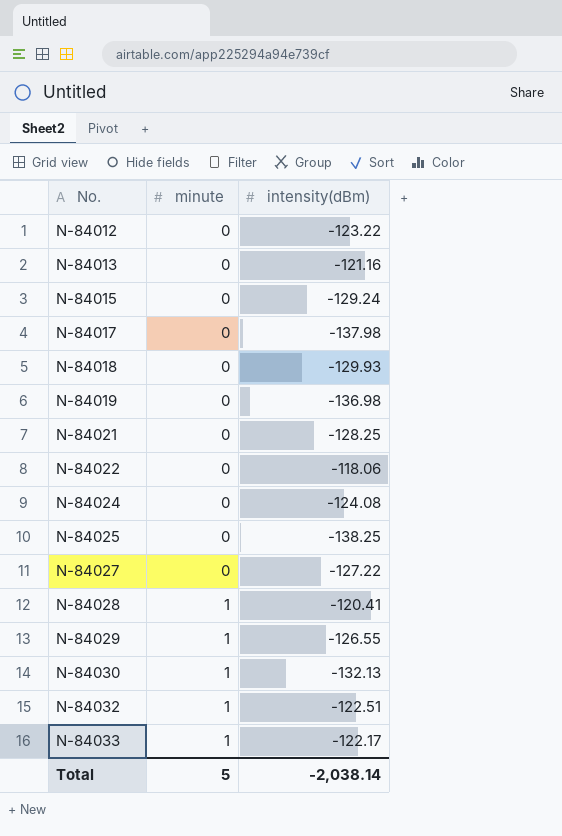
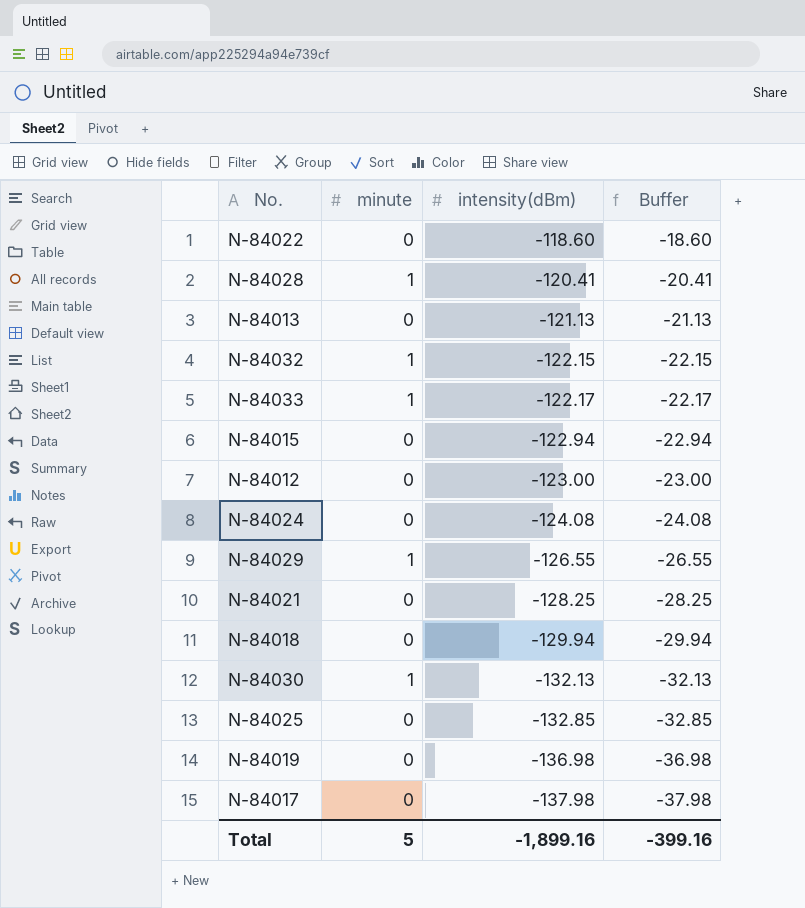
row order: No. ascending -> intensity(dBm) descending
column Buffer | formula: none -> [intensity(dBm)] + 100
row N-84027: 0 | -127.22 -> none
N-84022 | intensity(dBm): -118.06 -> -118.60
N-84013 | intensity(dBm): -121.16 -> -121.13
N-84032 | intensity(dBm): -122.51 -> -122.15
N-84015 | intensity(dBm): -129.24 -> -122.94
N-84012 | intensity(dBm): -123.22 -> -123.00
N-84018 | intensity(dBm): -129.93 -> -129.94
N-84025 | intensity(dBm): -138.25 -> -132.85
Total | intensity(dBm): -2,038.14 -> -1,899.16

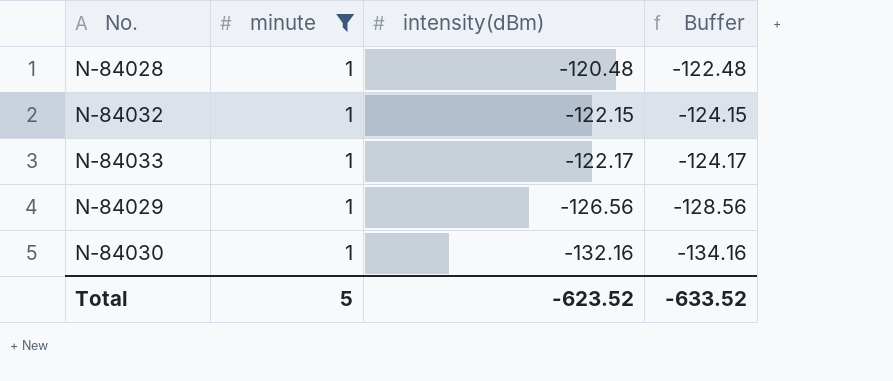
filter: none -> minute = 1
column Buffer | formula: [intensity(dBm)] + 100 -> [intensity(dBm)] - 2
N-84028 | intensity(dBm): -120.41 -> -120.48
N-84029 | intensity(dBm): -126.55 -> -126.56
N-84030 | intensity(dBm): -132.13 -> -132.16
Total | intensity(dBm): -1,899.16 -> -623.52
Total | Buffer: -399.16 -> -633.52

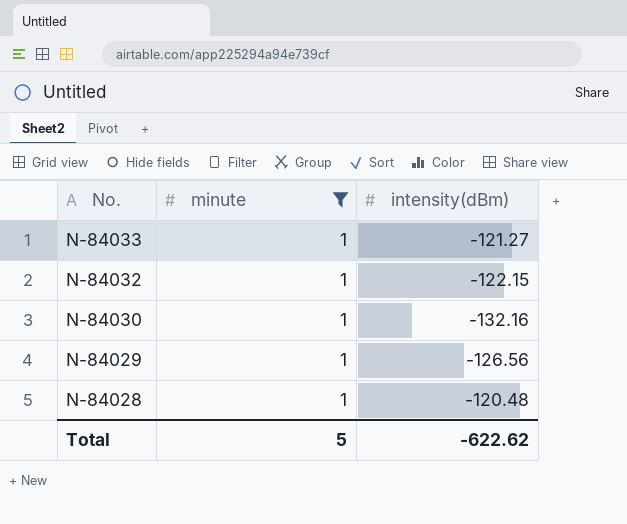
row order: intensity(dBm) descending -> No. descending
column Buffer | formula: [intensity(dBm)] - 2 -> none
N-84033 | intensity(dBm): -122.17 -> -121.27
Total | intensity(dBm): -623.52 -> -622.62

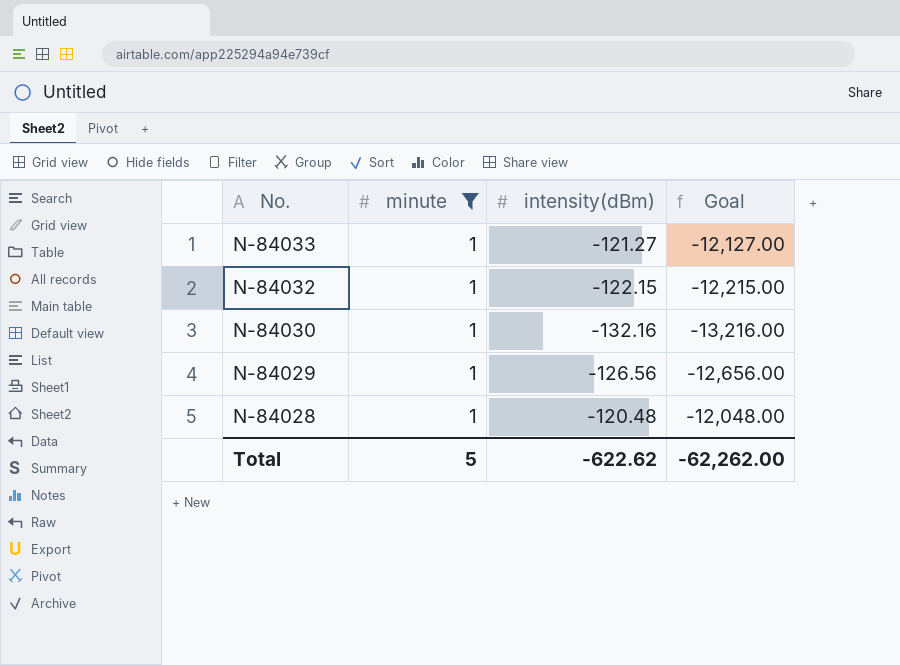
column Goal | formula: none -> [intensity(dBm)] * 100

